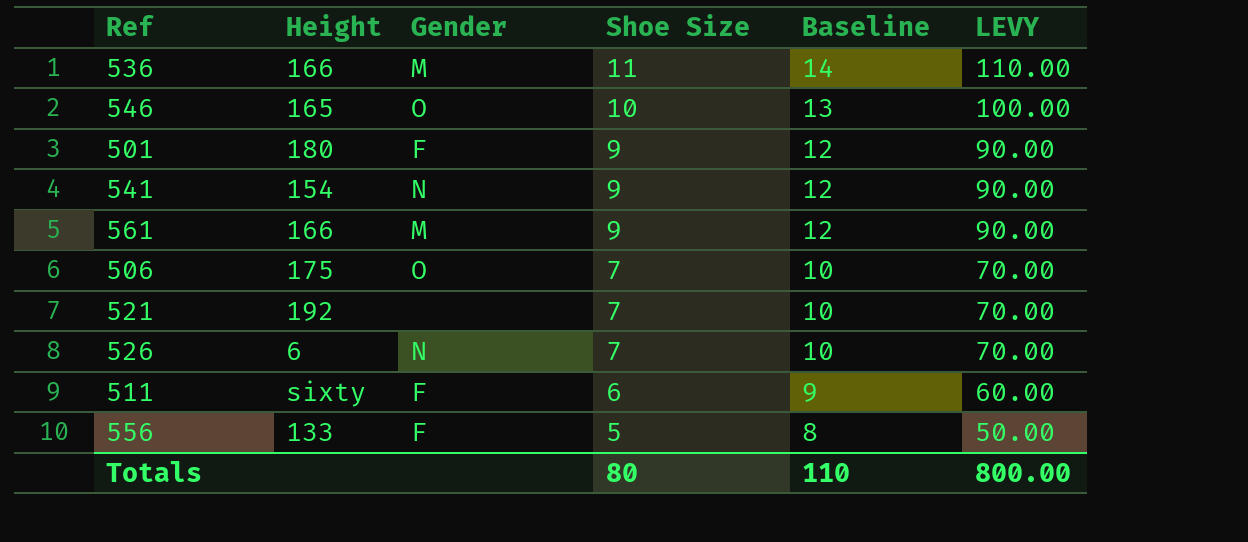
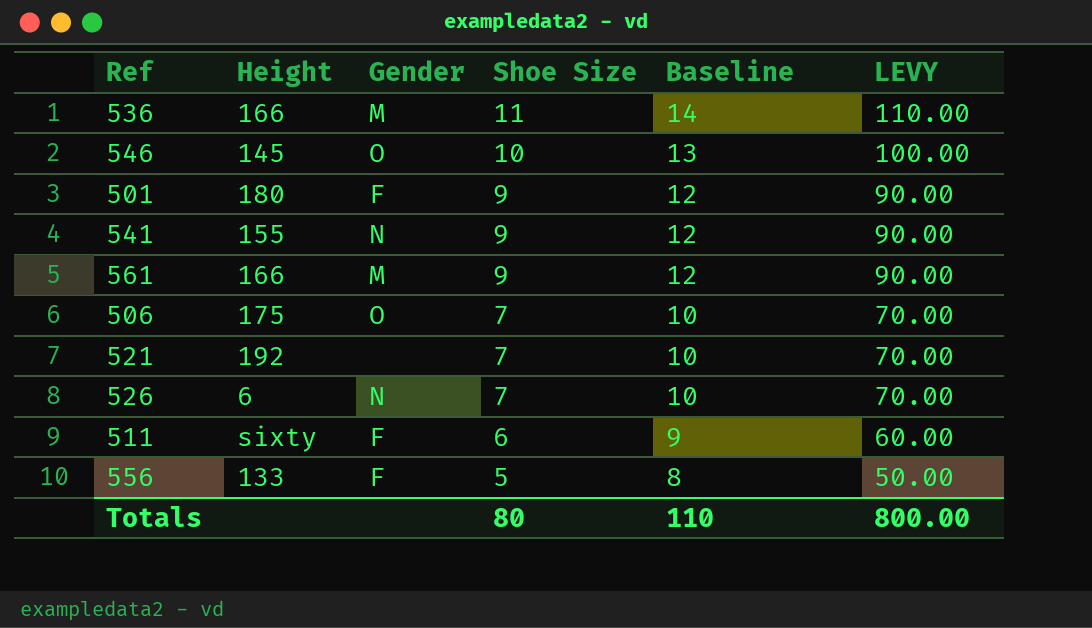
546 | Height: 165 -> 145
541 | Height: 154 -> 155

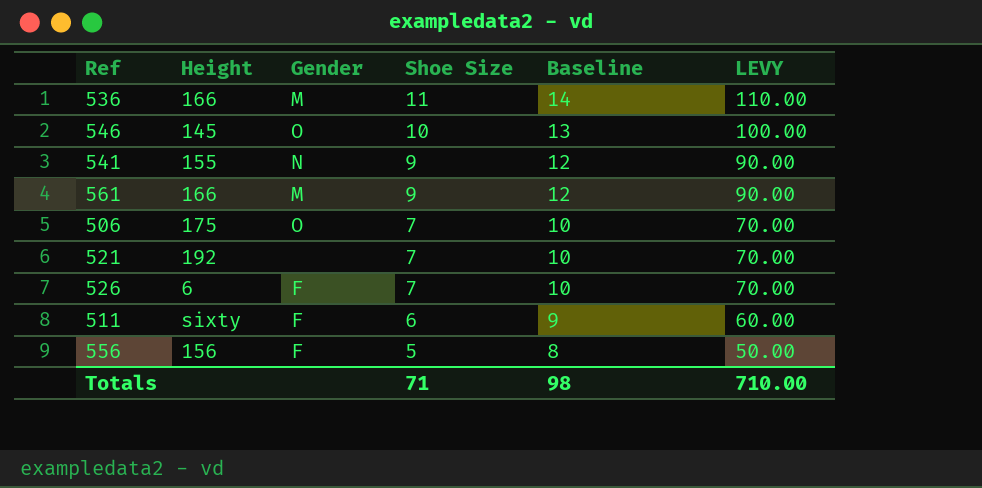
row 501: 180 | F | 9 | 12 | 90.00 -> none
526 | Gender: N -> F
556 | Height: 133 -> 156
Totals | Shoe Size: 80 -> 71
Totals | Baseline: 110 -> 98
Totals | LEVY: 800.00 -> 710.00

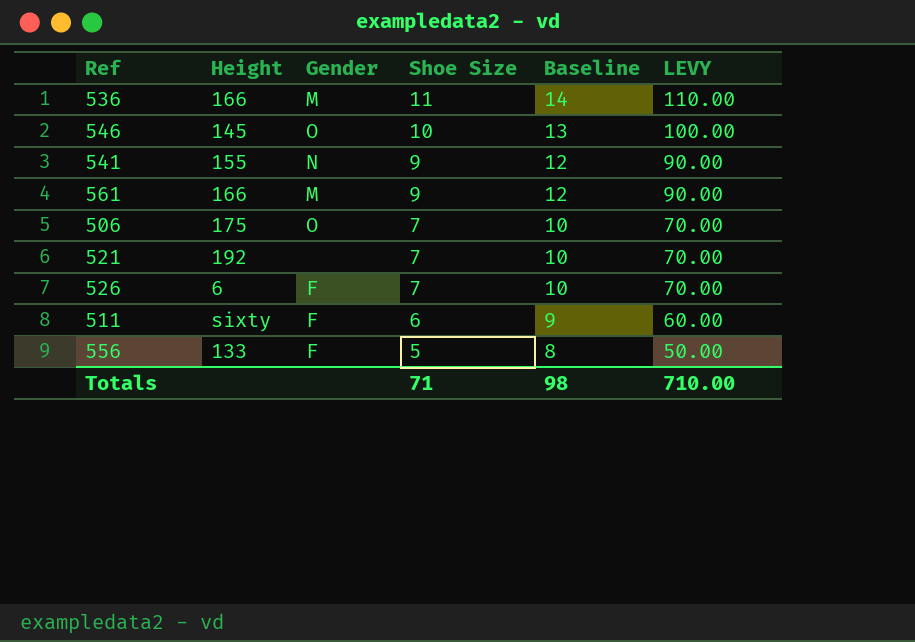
556 | Height: 156 -> 133

